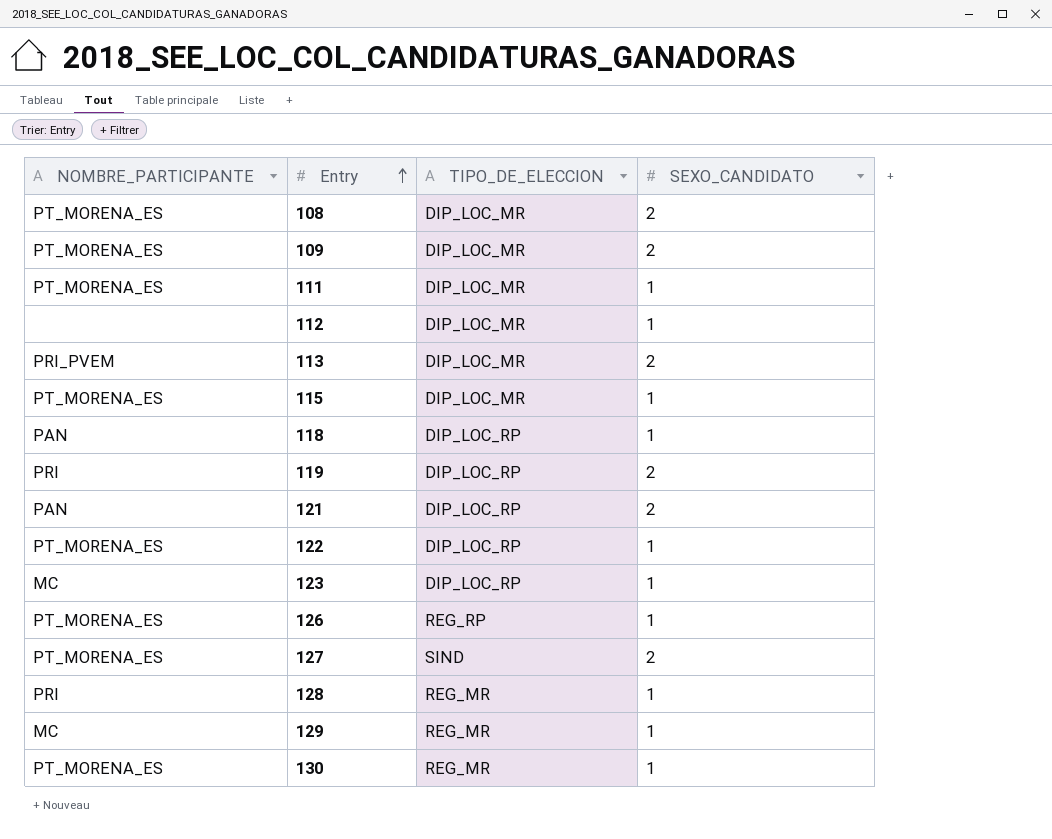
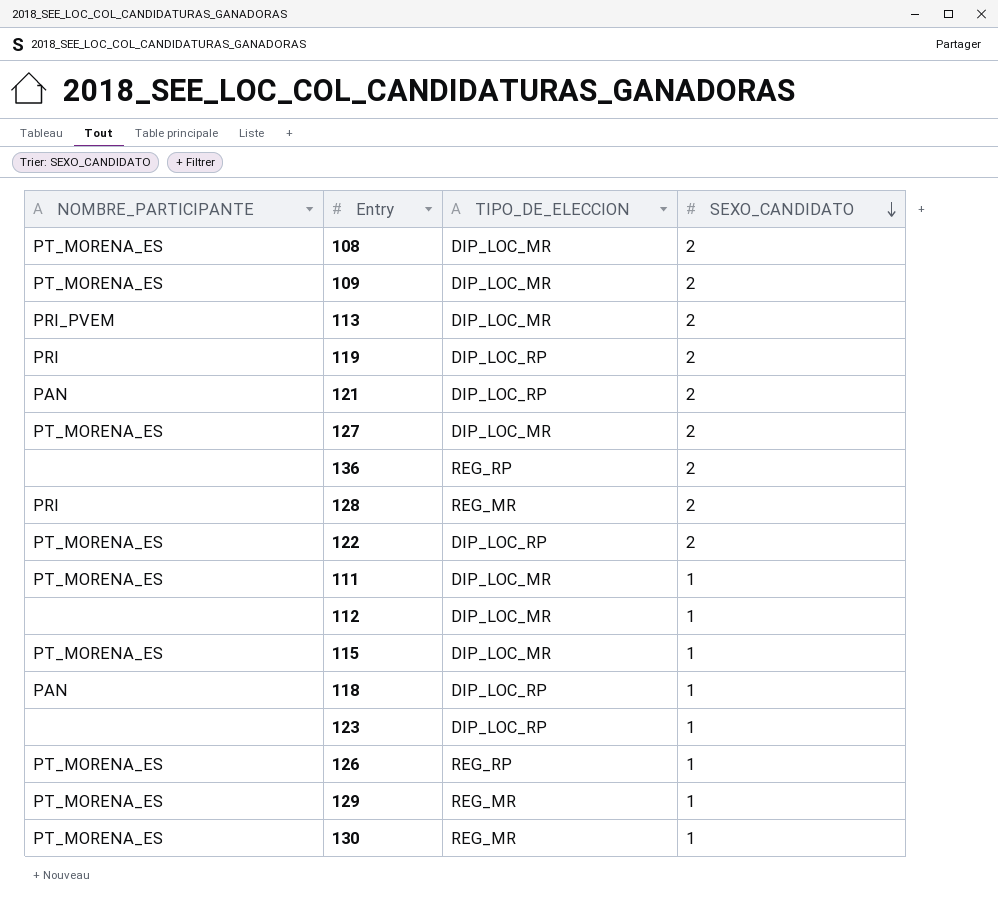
row order: Entry ascending -> SEXO_CANDIDATO descending
127 | TIPO_DE_ELECCION: SIND -> DIP_LOC_MR
row 136: none -> none | REG_RP | 2
128 | SEXO_CANDIDATO: 1 -> 2
122 | SEXO_CANDIDATO: 1 -> 2
123 | NOMBRE_PARTICIPANTE: MC -> none
129 | NOMBRE_PARTICIPANTE: MC -> PT_MORENA_ES

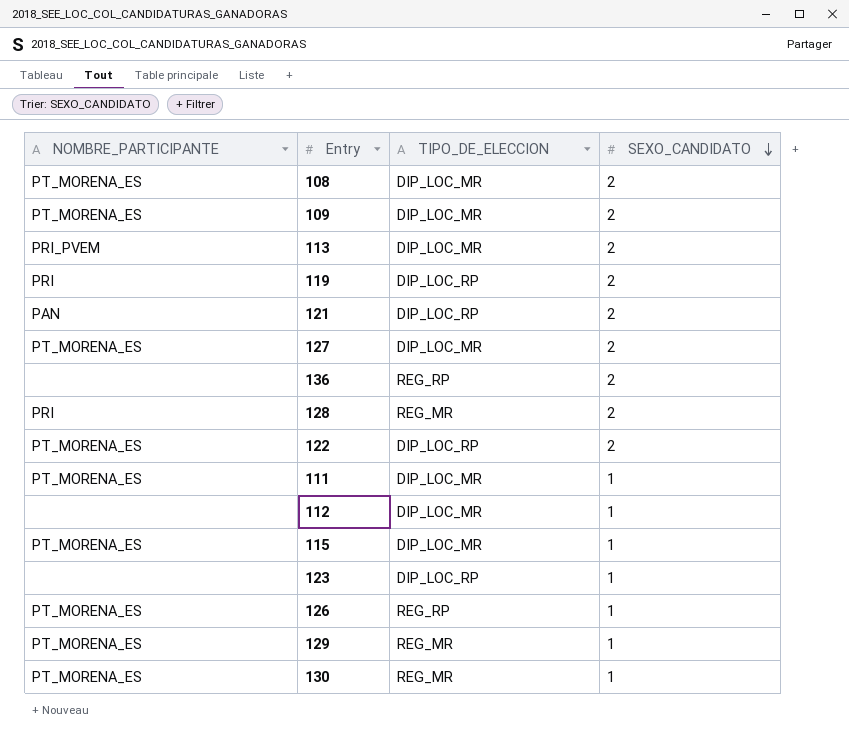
row 118: PAN | DIP_LOC_RP | 1 -> none

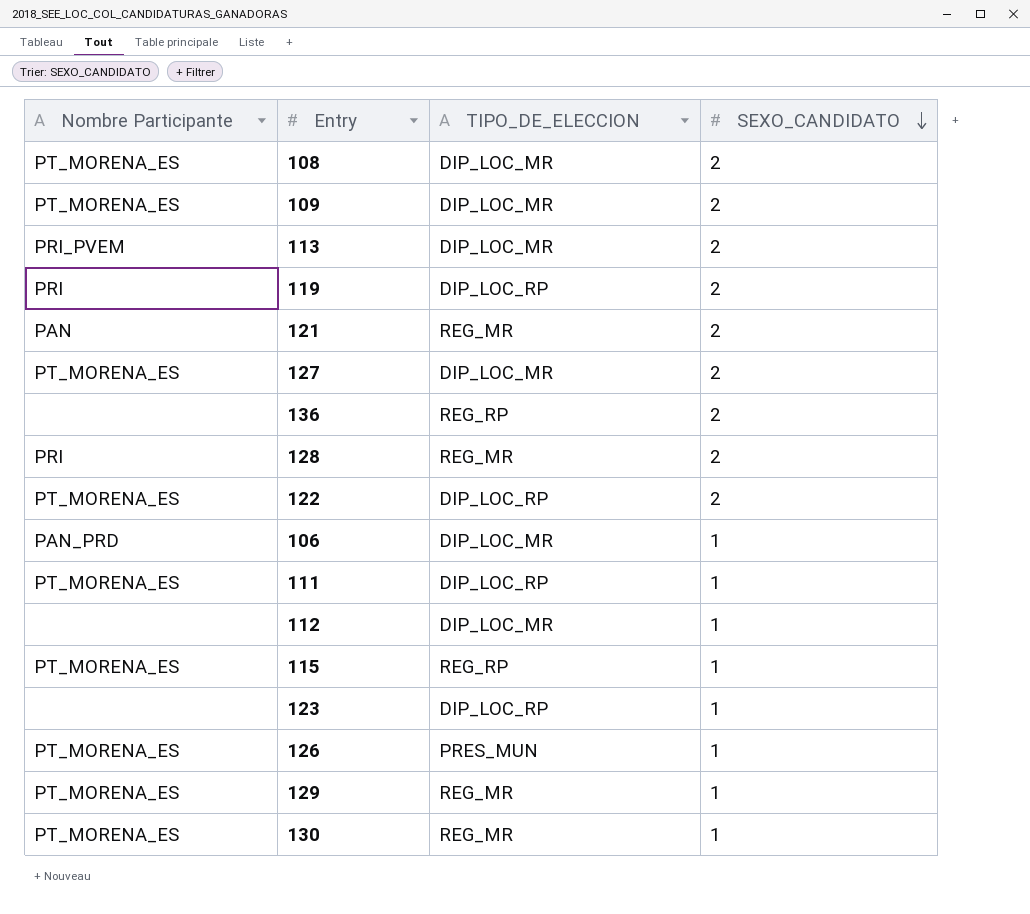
column name: NOMBRE_PARTICIPANTE -> Nombre Participante
121 | TIPO_DE_ELECCION: DIP_LOC_RP -> REG_MR
row 106: none -> PAN_PRD | DIP_LOC_MR | 1
111 | TIPO_DE_ELECCION: DIP_LOC_MR -> DIP_LOC_RP
115 | TIPO_DE_ELECCION: DIP_LOC_MR -> REG_RP
126 | TIPO_DE_ELECCION: REG_RP -> PRES_MUN

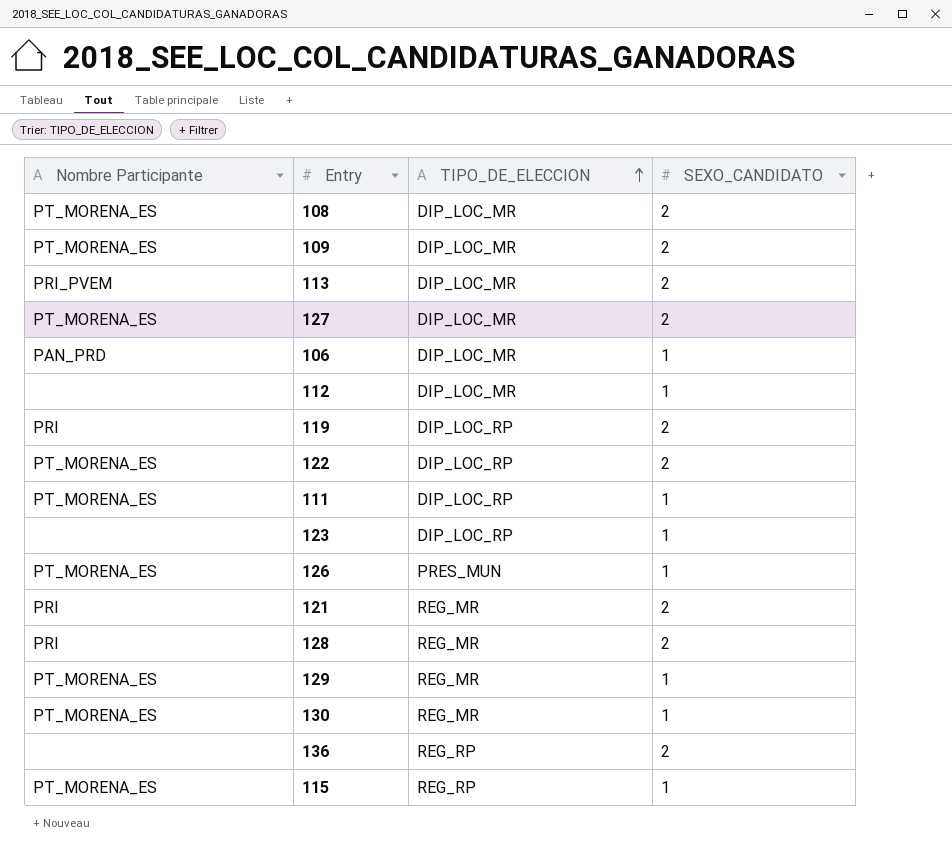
row order: SEXO_CANDIDATO descending -> TIPO_DE_ELECCION ascending
121 | Nombre Participante: PAN -> PRI

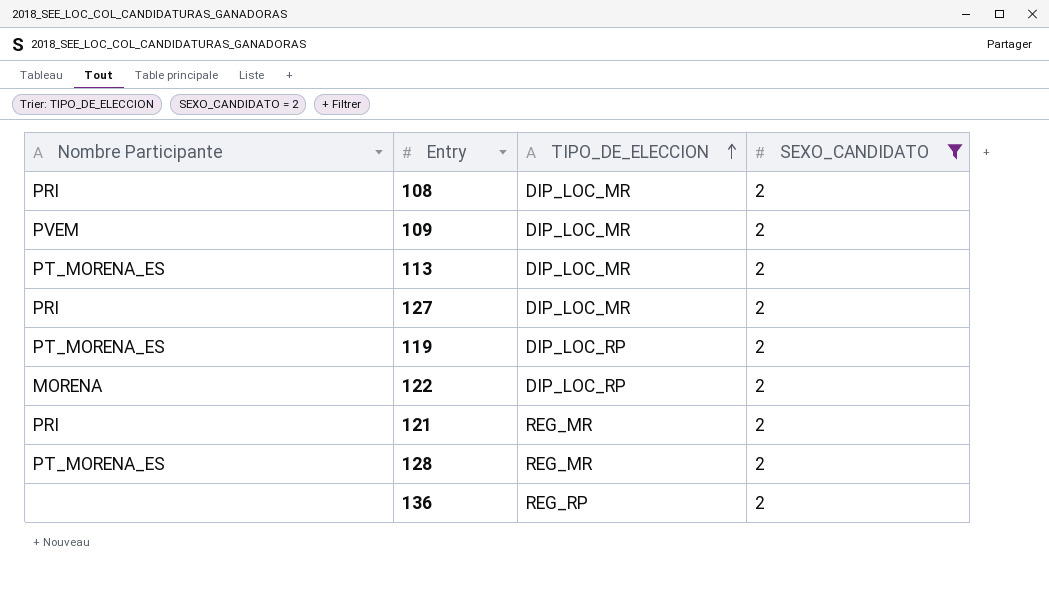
filter: none -> SEXO_CANDIDATO = 2
108 | Nombre Participante: PT_MORENA_ES -> PRI
109 | Nombre Participante: PT_MORENA_ES -> PVEM
113 | Nombre Participante: PRI_PVEM -> PT_MORENA_ES
127 | Nombre Participante: PT_MORENA_ES -> PRI
119 | Nombre Participante: PRI -> PT_MORENA_ES
122 | Nombre Participante: PT_MORENA_ES -> MORENA
128 | Nombre Participante: PRI -> PT_MORENA_ES

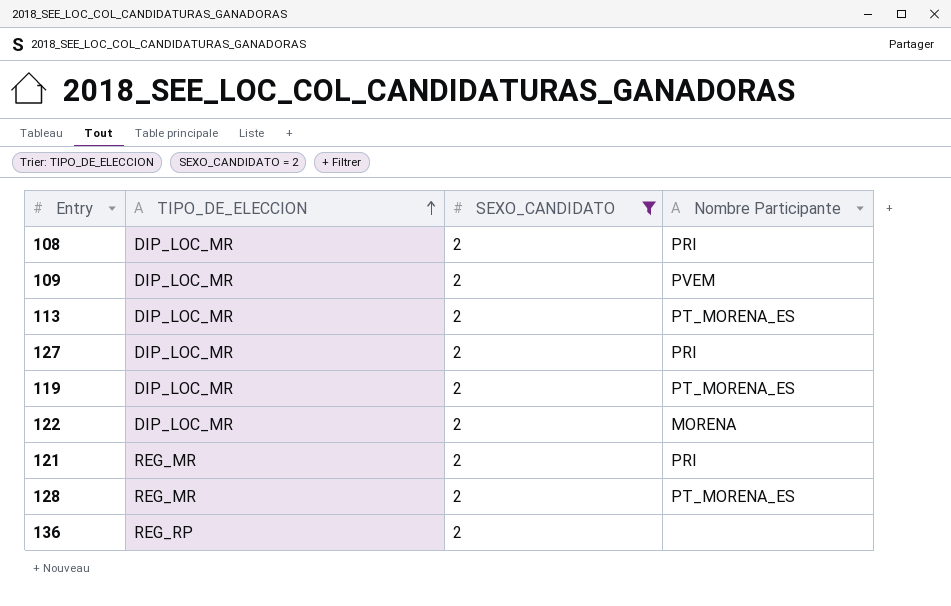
column Nombre Participante | position: 1 -> 4
119 | TIPO_DE_ELECCION: DIP_LOC_RP -> DIP_LOC_MR
122 | TIPO_DE_ELECCION: DIP_LOC_RP -> DIP_LOC_MR

